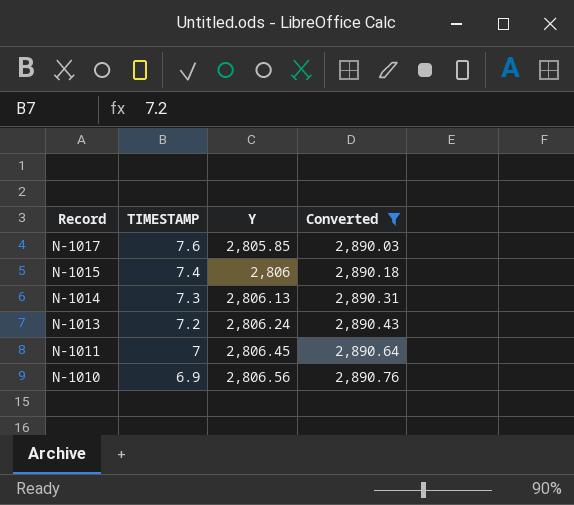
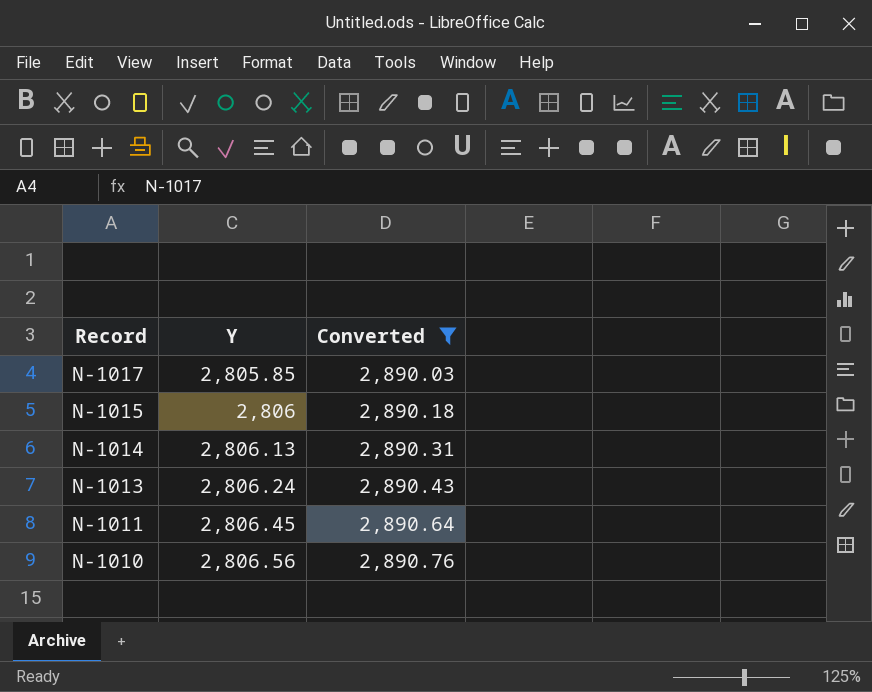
column TIMESTAMP | position: 2 -> none

